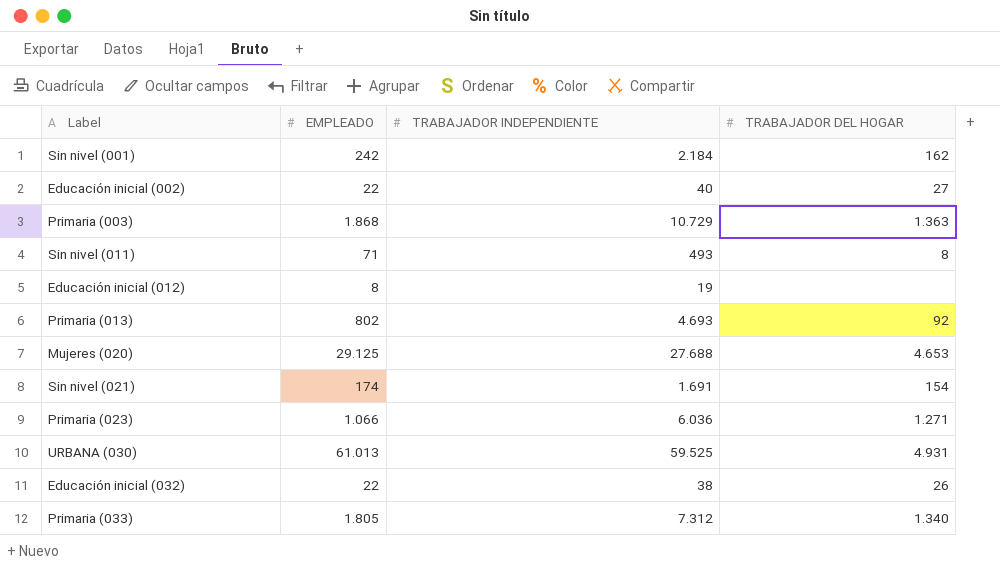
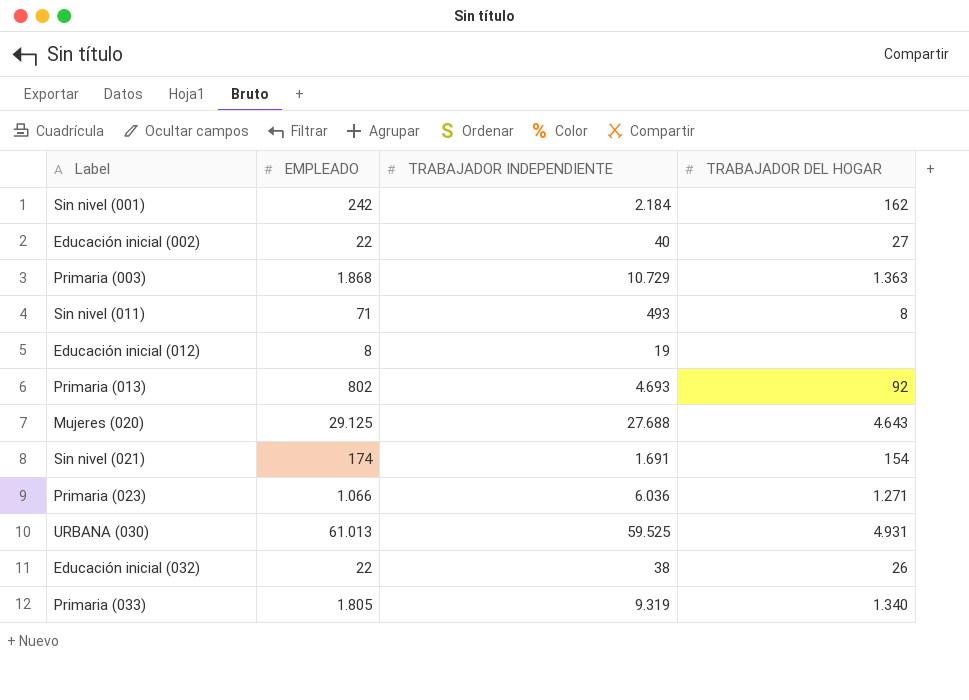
Mujeres (020) | TRABAJADOR DEL HOGAR: 4.653 -> 4.643
Primaria (033) | TRABAJADOR INDEPENDIENTE: 7.312 -> 9.319

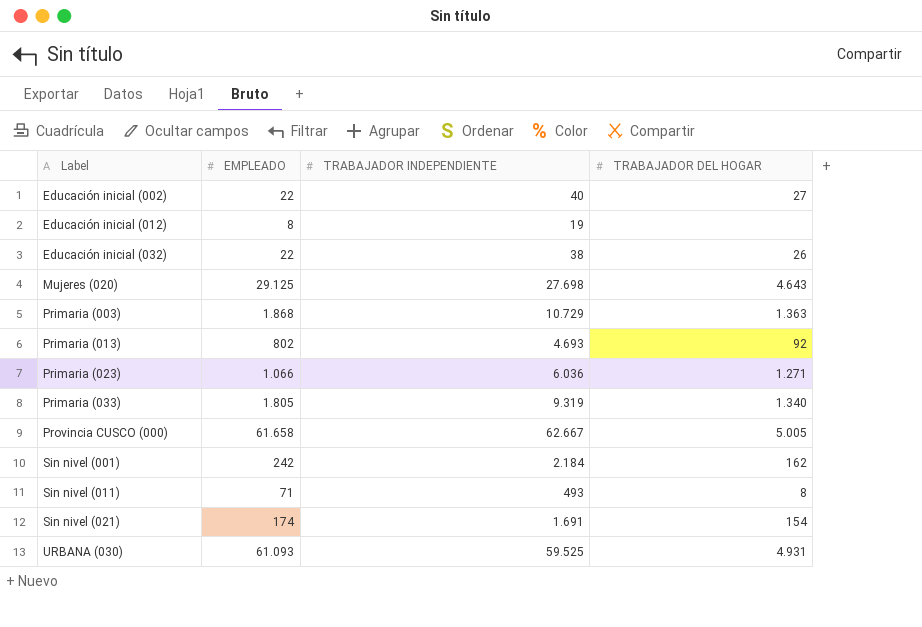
row order: none -> Label ascending
Mujeres (020) | TRABAJADOR INDEPENDIENTE: 27.688 -> 27.698
row Provincia CUSCO (000): none -> 61.658 | 62.667 | 5.005
URBANA (030) | EMPLEADO: 61.013 -> 61.093

